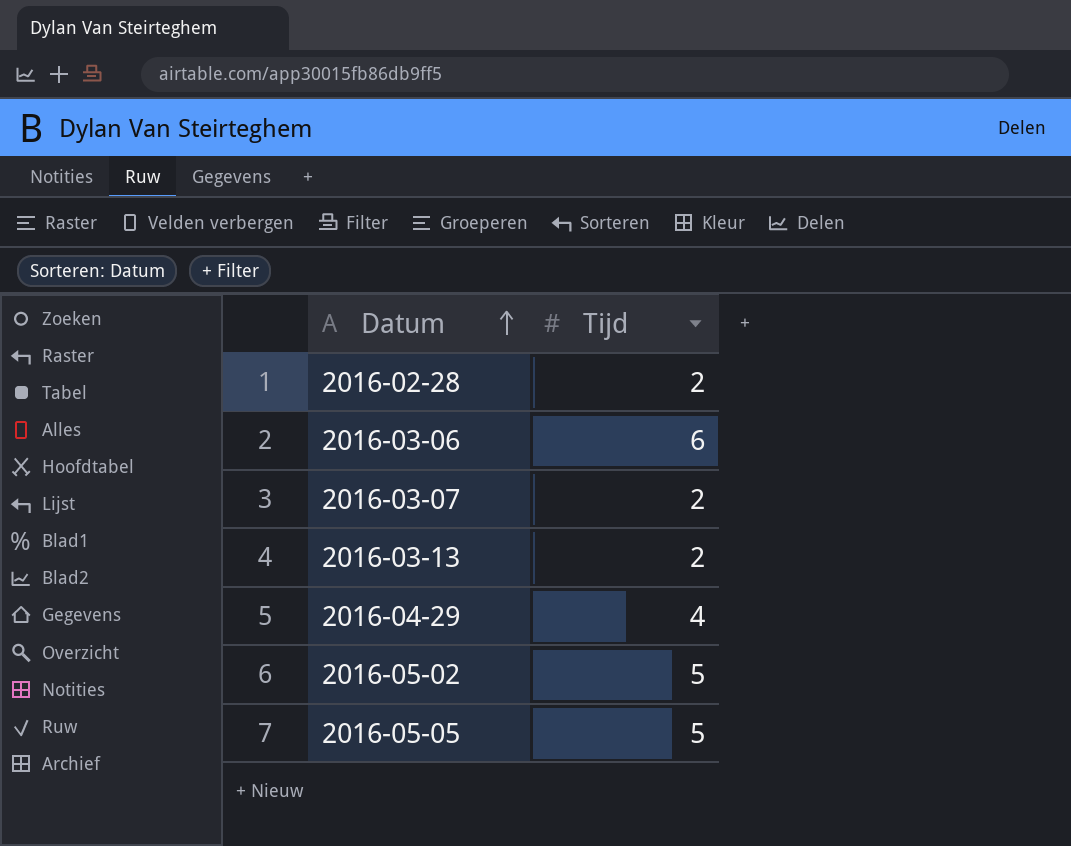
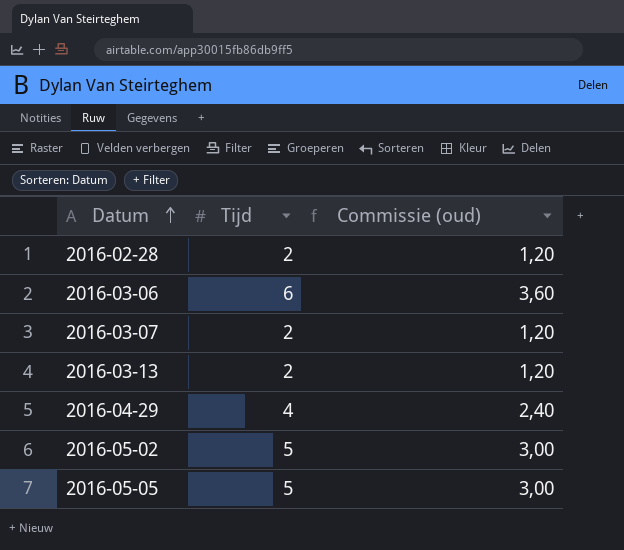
column Commissie (oud) | formula: none -> [Tijd] * 0,6

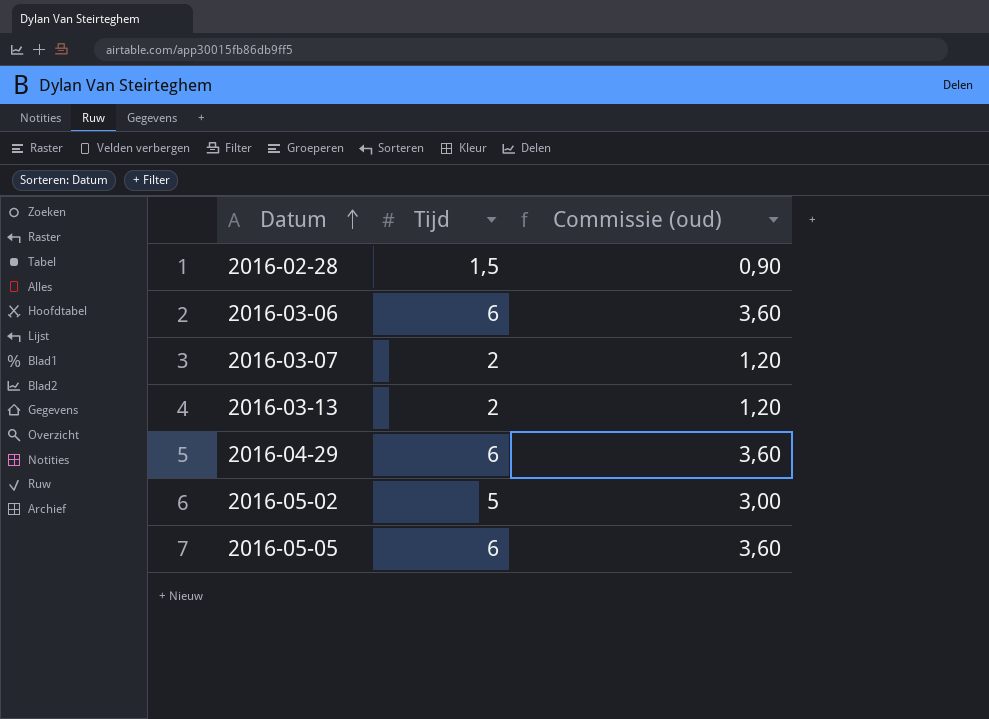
2016-02-28 | Tijd: 2 -> 1,5
2016-02-28 | Commissie (oud): 1,20 -> 0,90
2016-04-29 | Tijd: 4 -> 6
2016-04-29 | Commissie (oud): 2,40 -> 3,60
2016-05-05 | Tijd: 5 -> 6
2016-05-05 | Commissie (oud): 3,00 -> 3,60

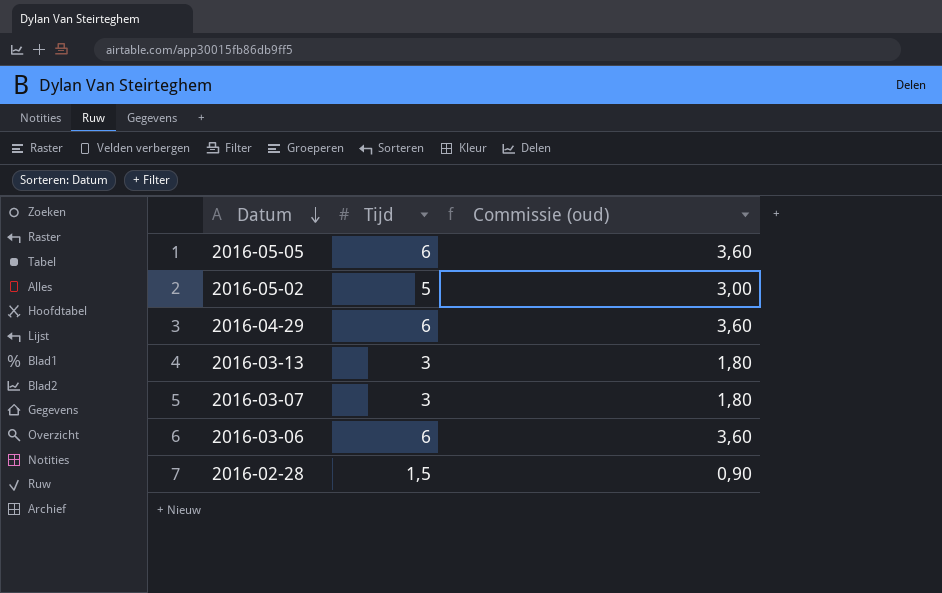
row order: Datum ascending -> Datum descending
2016-03-13 | Tijd: 2 -> 3
2016-03-13 | Commissie (oud): 1,20 -> 1,80
2016-03-07 | Tijd: 2 -> 3
2016-03-07 | Commissie (oud): 1,20 -> 1,80

